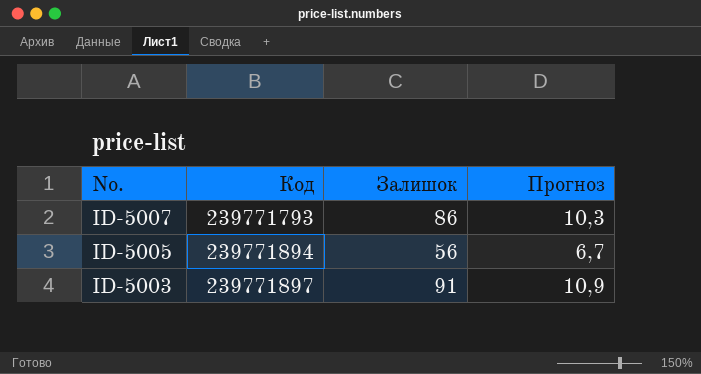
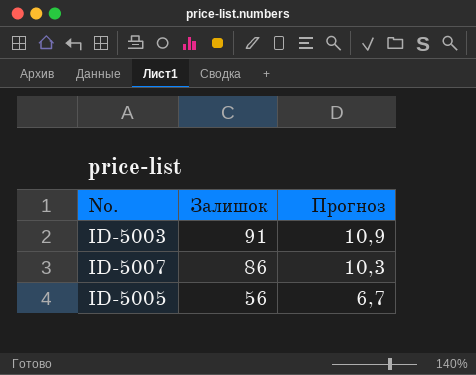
row order: No. descending -> Залишок descending
column Код | position: 2 -> none

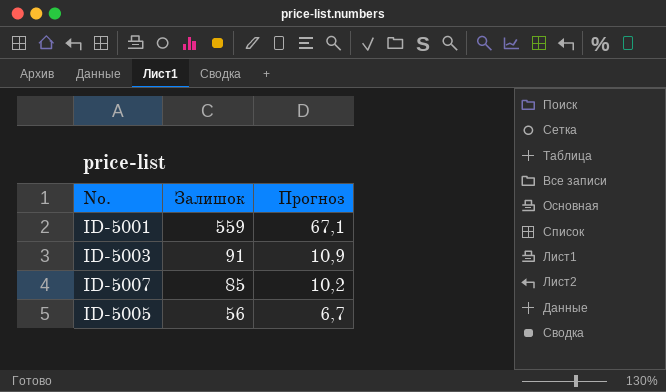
row ID-5001: none -> 559 | 67,1
ID-5007 | Залишок: 86 -> 85
ID-5007 | Прогноз: 10,3 -> 10,2

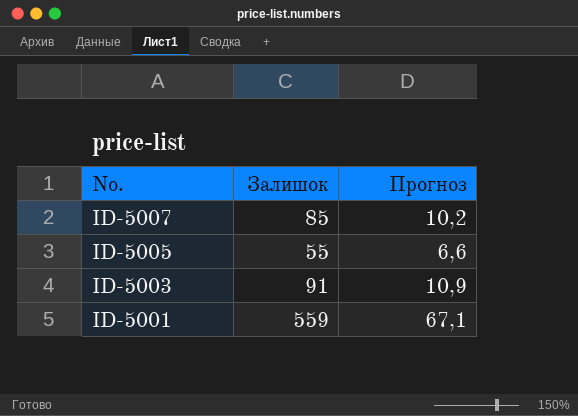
row order: Залишок descending -> No. descending
ID-5005 | Залишок: 56 -> 55
ID-5005 | Прогноз: 6,7 -> 6,6

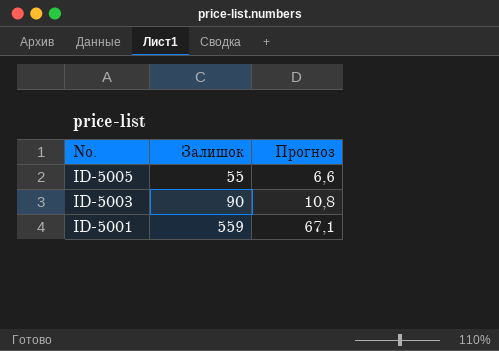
row ID-5007: 85 | 10,2 -> none
ID-5003 | Залишок: 91 -> 90
ID-5003 | Прогноз: 10,9 -> 10,8

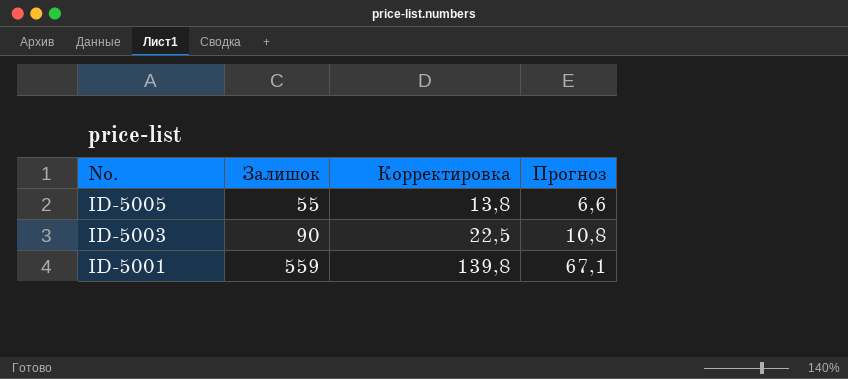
column Корректировка | formula: none -> [Залишок] * 0,25

